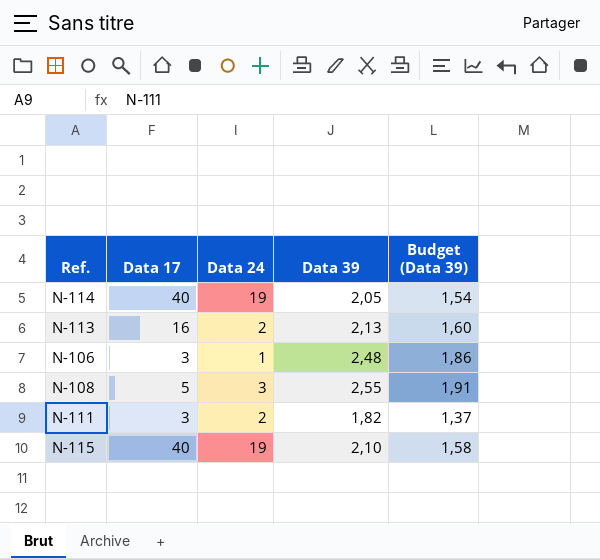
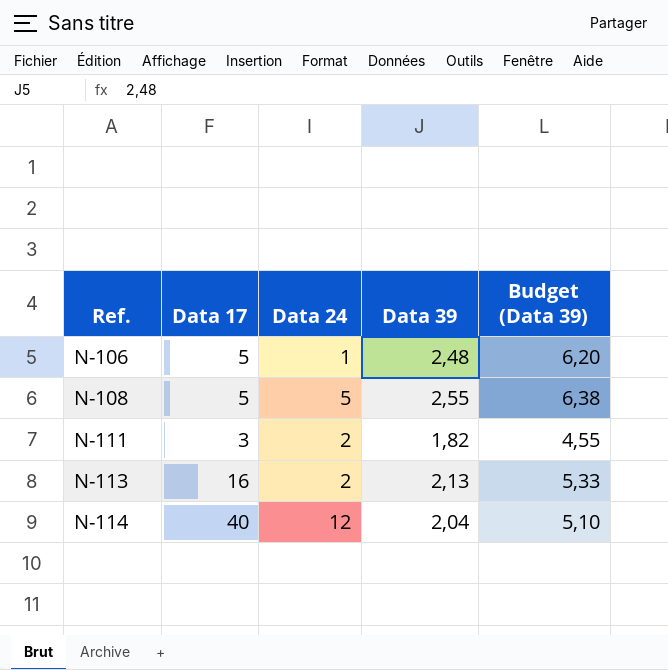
row order: none -> Ref. ascending
column Budget (Data 39) | formula: [Data 39] * 0,75 -> [Data 39] * 2,5
row N-115: 40 | 19 | 2,10 | 1,58 -> none
N-106 | Data 17: 3 -> 5
N-108 | Data 24: 3 -> 5
N-114 | Data 24: 19 -> 12
N-114 | Data 39: 2,05 -> 2,04

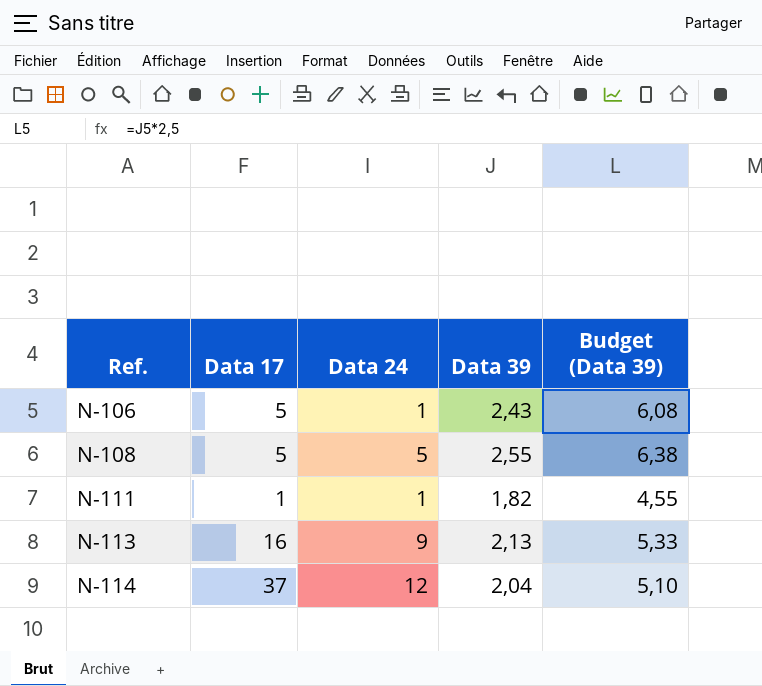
N-106 | Data 39: 2,48 -> 2,43
N-106 | Budget (Data 39): 6,20 -> 6,08
N-111 | Data 17: 3 -> 1
N-111 | Data 24: 2 -> 1
N-113 | Data 24: 2 -> 9
N-114 | Data 17: 40 -> 37

